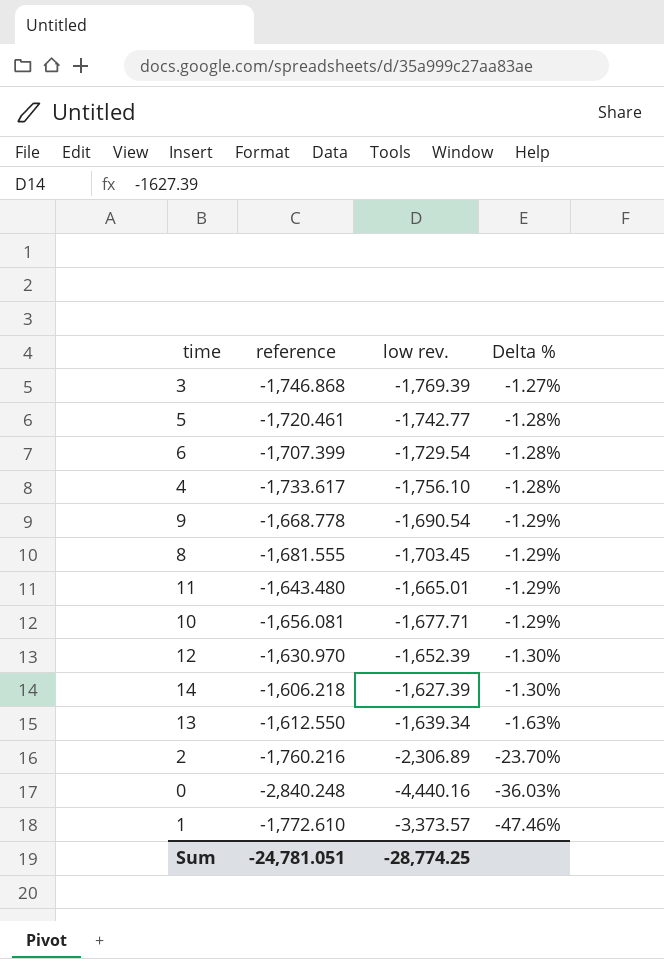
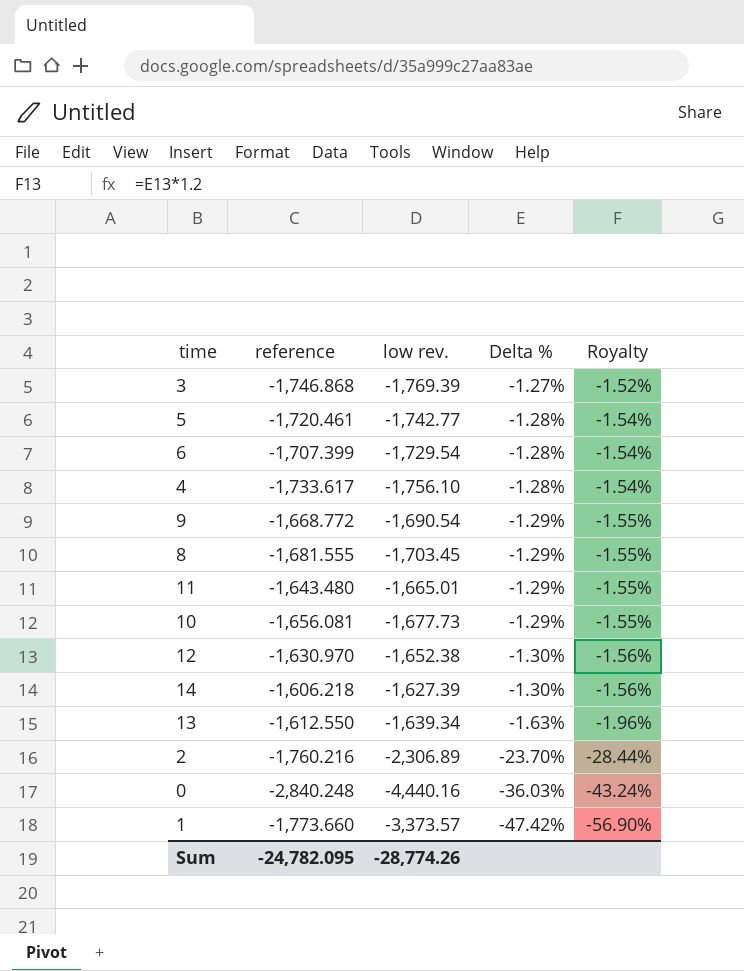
column Royalty | formula: none -> [Delta %] * 1.2
9 | reference: -1,668.778 -> -1,668.772
10 | low rev.: -1,677.71 -> -1,677.73
12 | low rev.: -1,652.39 -> -1,652.38
1 | reference: -1,772.610 -> -1,773.660
1 | Delta %: -47.46% -> -47.42%
Sum | reference: -24,781.051 -> -24,782.095
Sum | low rev.: -28,774.25 -> -28,774.26

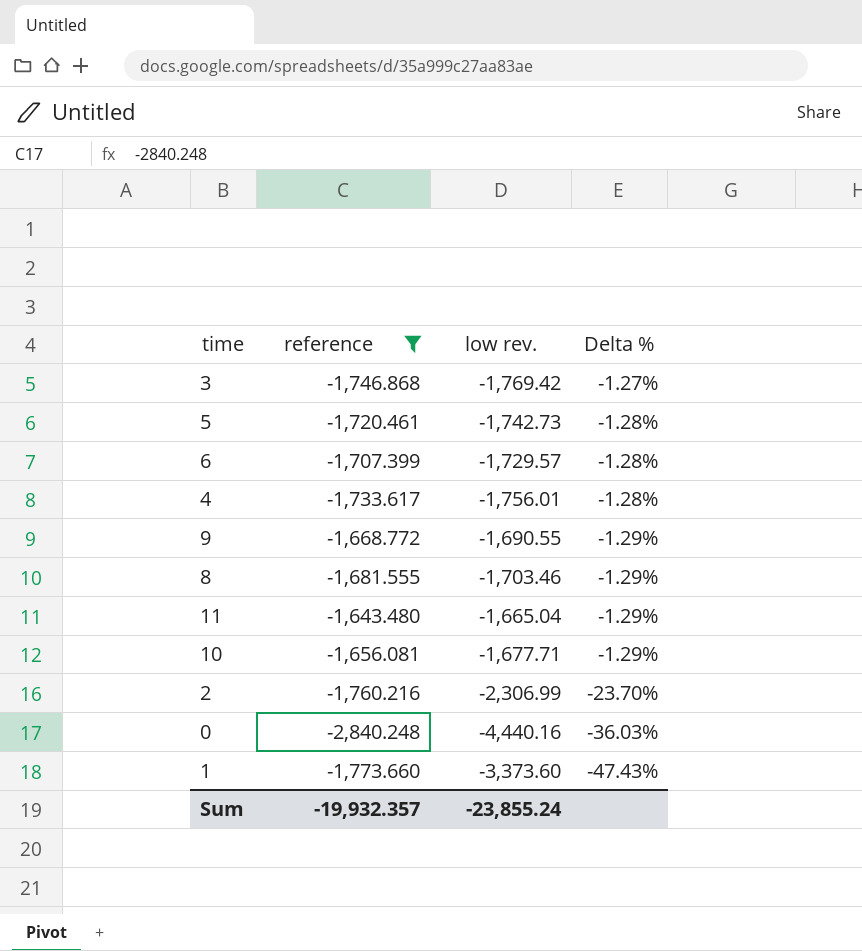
filter: none -> reference <= -1,643.480
column Royalty | formula: [Delta %] * 1.2 -> none
3 | low rev.: -1,769.39 -> -1,769.42
5 | low rev.: -1,742.77 -> -1,742.73
6 | low rev.: -1,729.54 -> -1,729.57
4 | low rev.: -1,756.10 -> -1,756.01
9 | low rev.: -1,690.54 -> -1,690.55
8 | low rev.: -1,703.45 -> -1,703.46
11 | low rev.: -1,665.01 -> -1,665.04
10 | low rev.: -1,677.73 -> -1,677.71
2 | low rev.: -2,306.89 -> -2,306.99
1 | low rev.: -3,373.57 -> -3,373.60
1 | Delta %: -47.42% -> -47.43%
Sum | reference: -24,782.095 -> -19,932.357
Sum | low rev.: -28,774.26 -> -23,855.24

